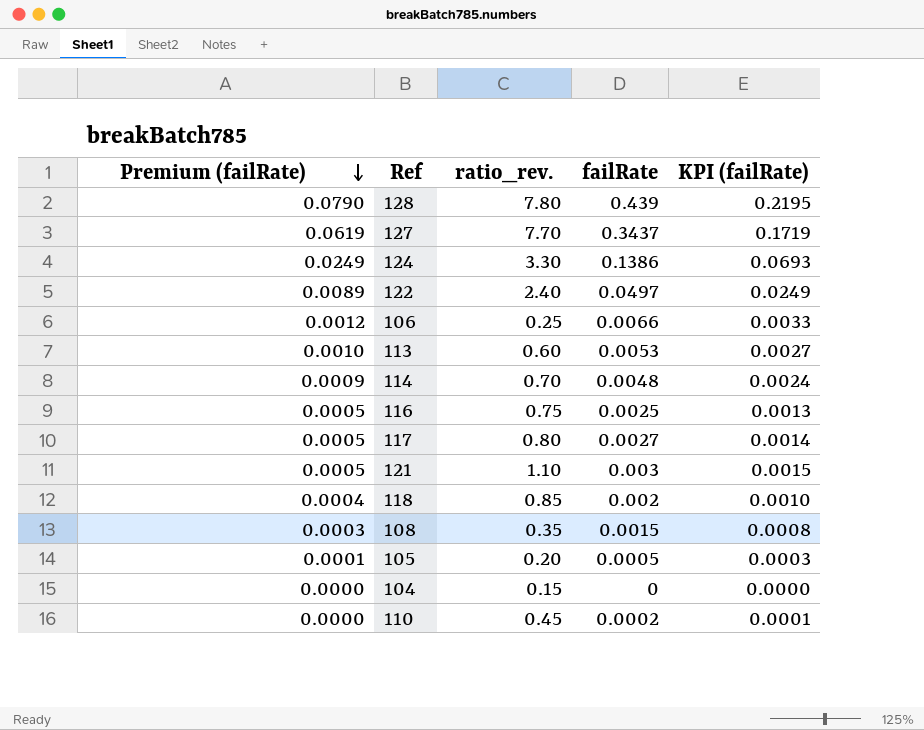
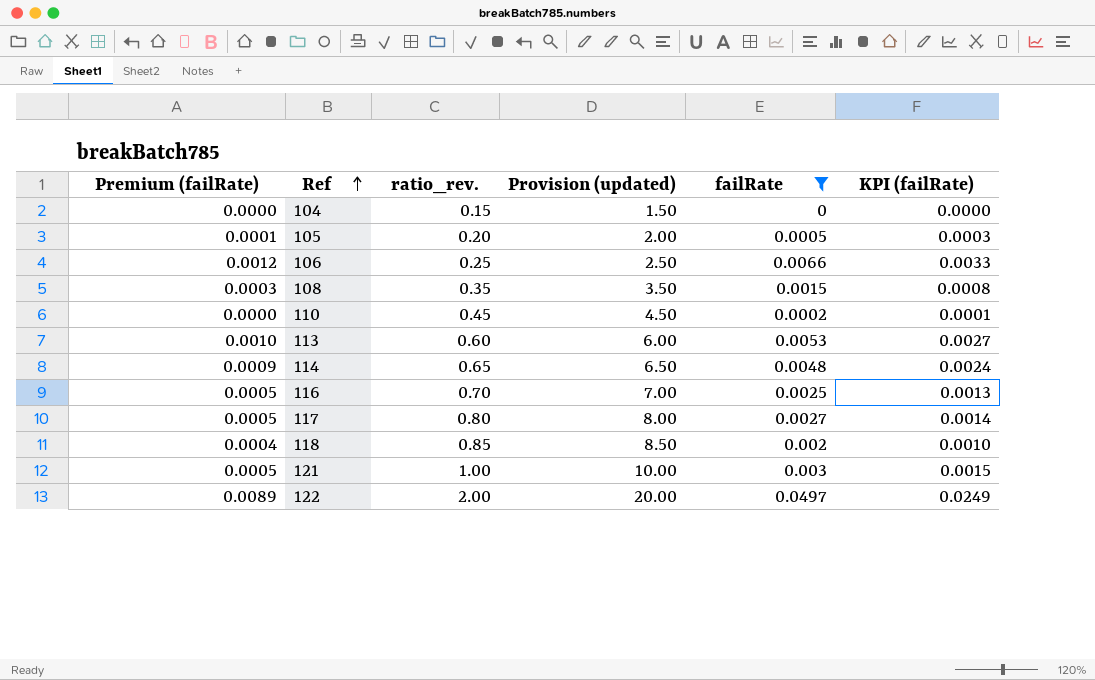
filter: none -> failRate <= 0.0497
row order: Premium (failRate) descending -> Ref ascending
column Provision (updated) | formula: none -> [ratio_rev.] * 10
114 | ratio_rev.: 0.70 -> 0.65
116 | ratio_rev.: 0.75 -> 0.70
121 | ratio_rev.: 1.10 -> 1.00
122 | ratio_rev.: 2.40 -> 2.00

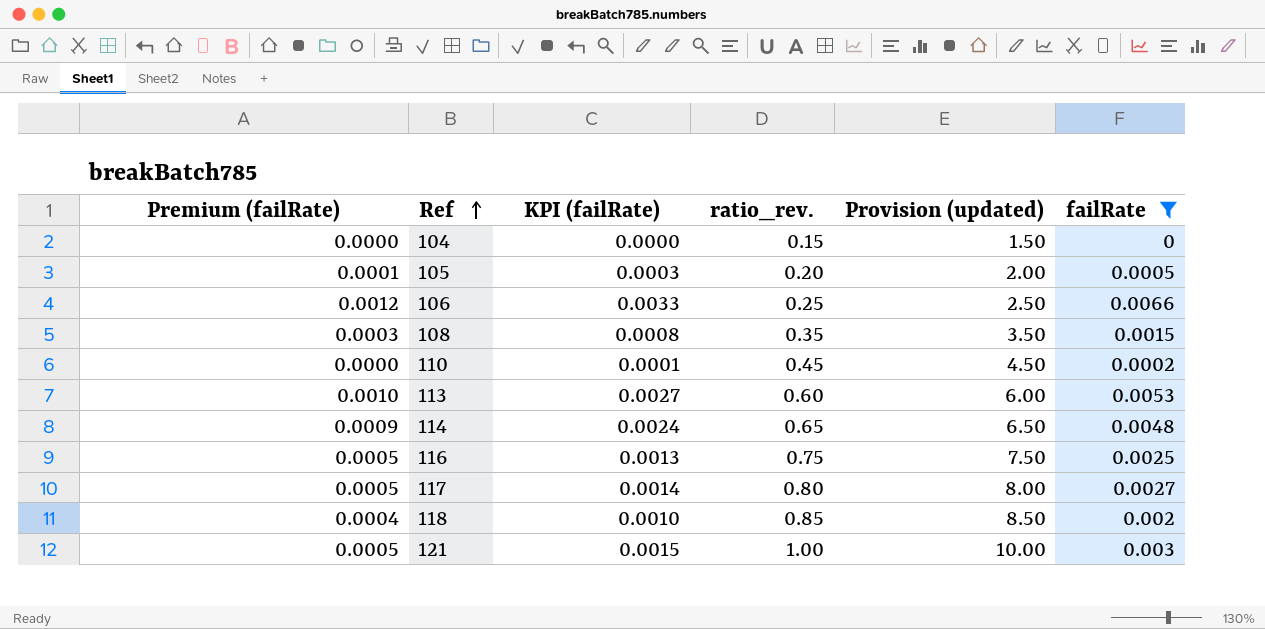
column KPI (failRate) | position: 6 -> 3
row 122: 0.0089 | 2.00 | 20.00 | 0.0497 | 0.0249 -> none
116 | ratio_rev.: 0.70 -> 0.75
116 | Provision (updated): 7.00 -> 7.50

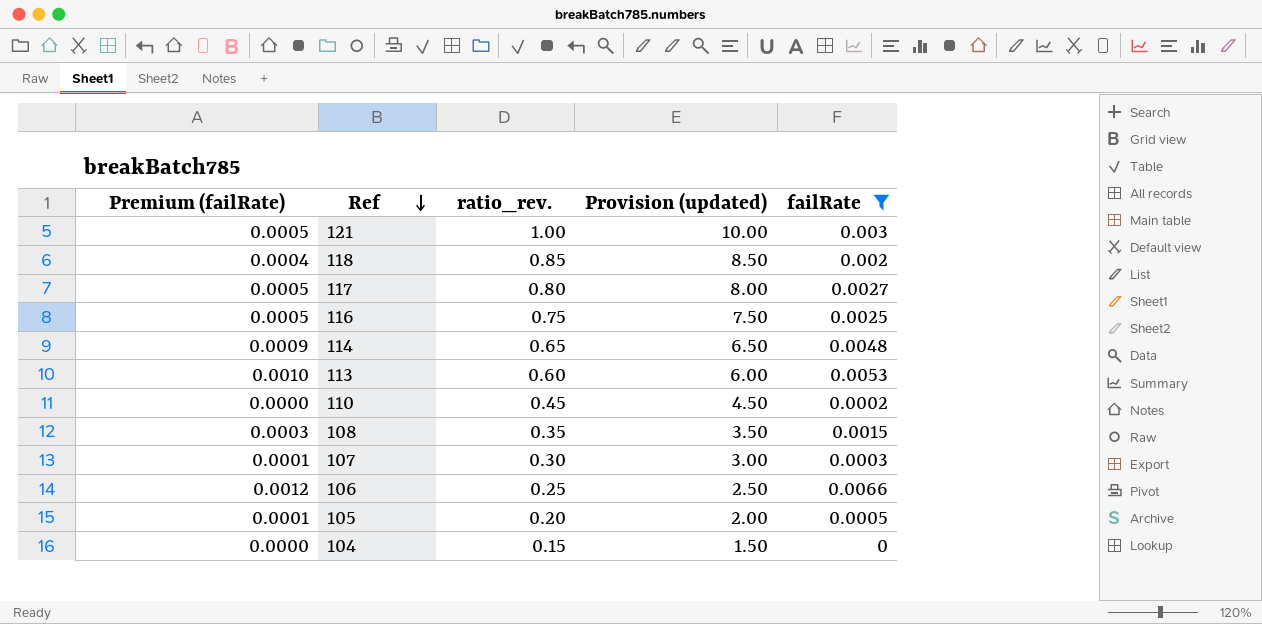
row order: Ref ascending -> Ref descending
column KPI (failRate) | formula: [failRate] * 0.5 -> none
row 107: none -> 0.0001 | 0.30 | 3.00 | 0.0003

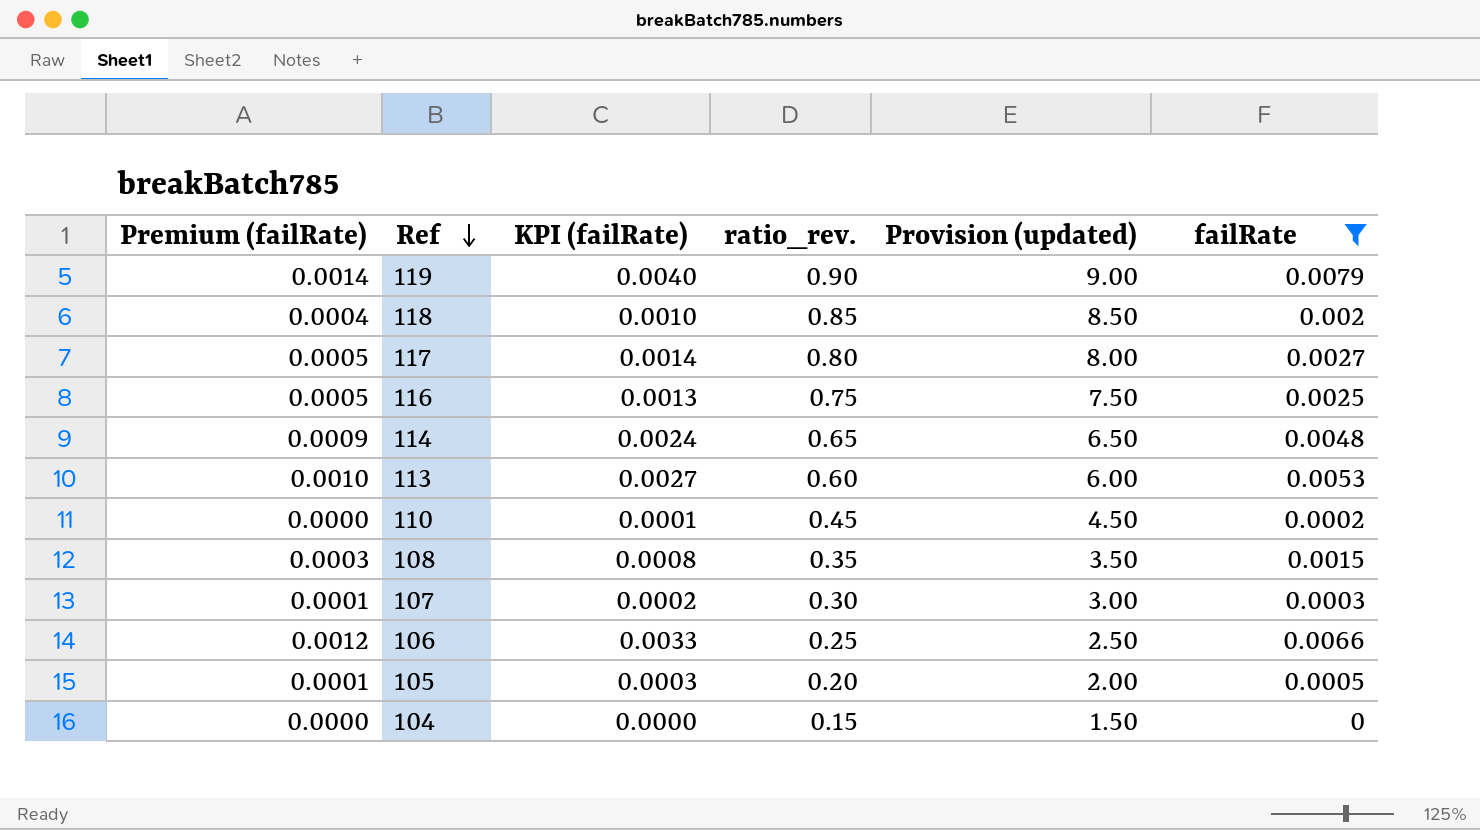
column KPI (failRate) | formula: none -> [failRate] * 0.5
row 121: 0.0005 | 1.00 | 10.00 | 0.003 -> none
row 119: none -> 0.0014 | 0.0040 | 0.90 | 9.00 | 0.0079

